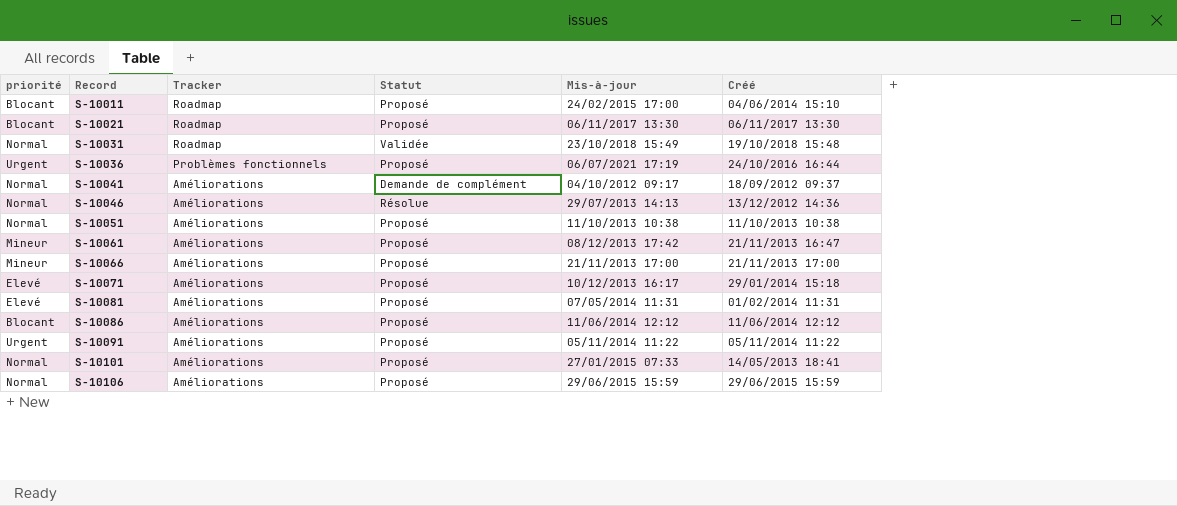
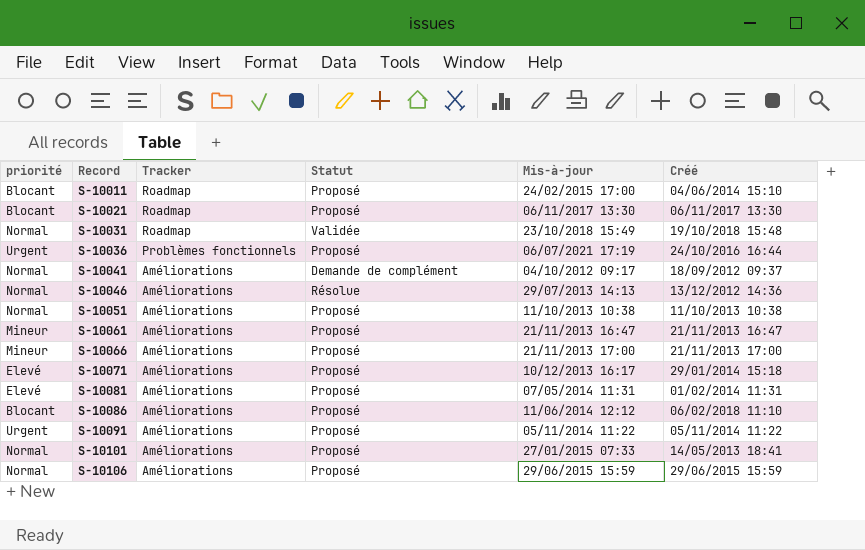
S-10061 | Mis-à-jour: 08/12/2013 17:42 -> 21/11/2013 16:47
S-10086 | Créé: 11/06/2014 12:12 -> 06/02/2018 11:10

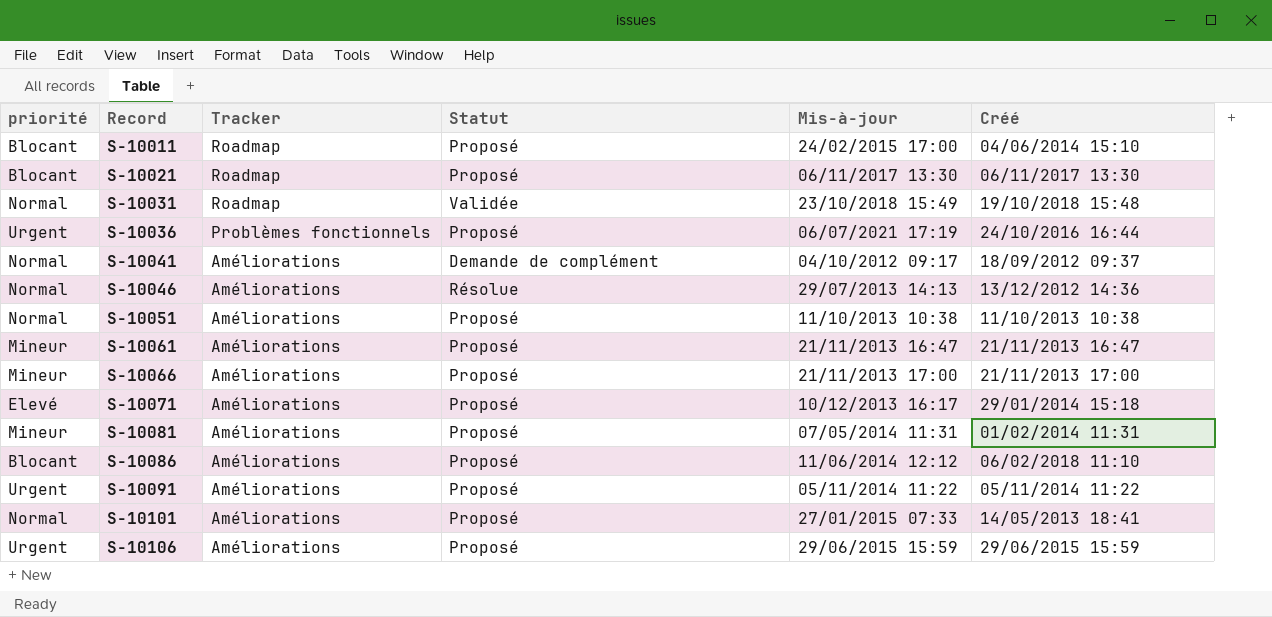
S-10081 | priorité: Elevé -> Mineur
S-10106 | priorité: Normal -> Urgent

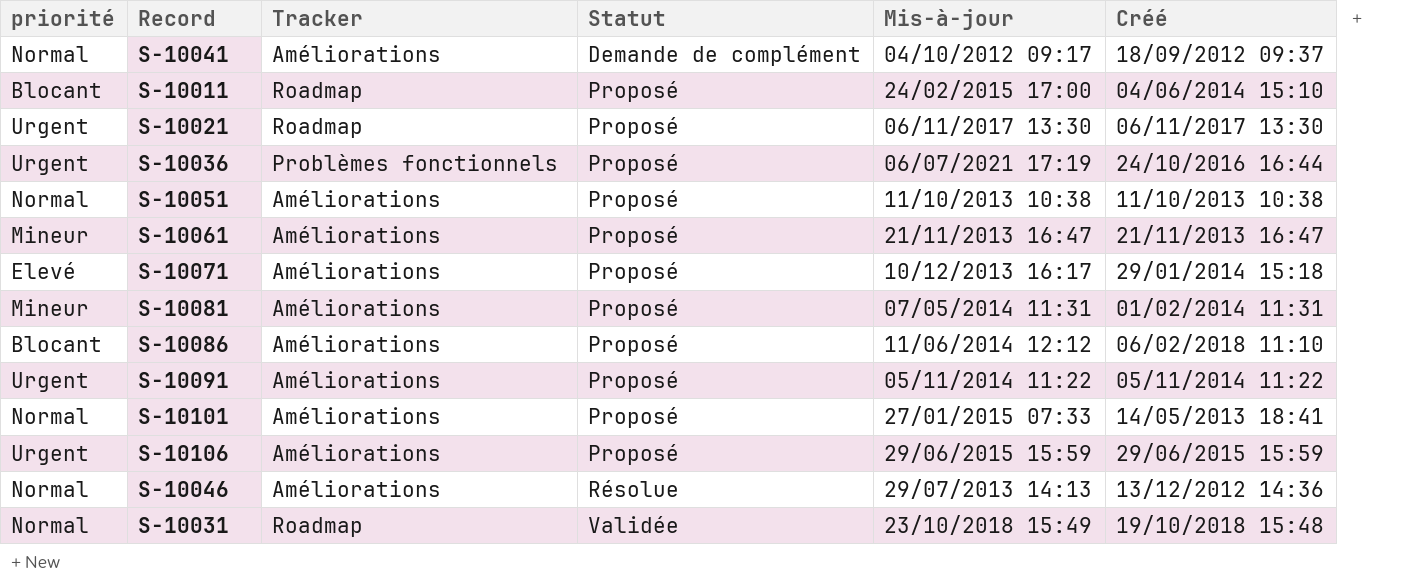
row order: Record ascending -> Statut ascending
row S-10066: Mineur | Améliorations | Proposé | 21/11/2013 17:00 | 21/11/2013 17:00 -> none
S-10021 | priorité: Blocant -> Urgent

